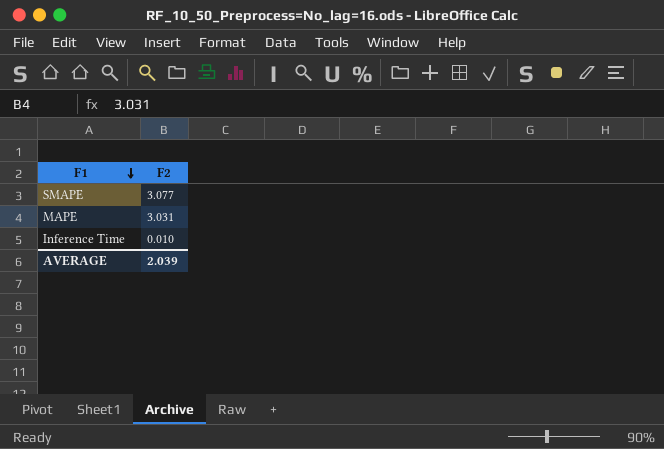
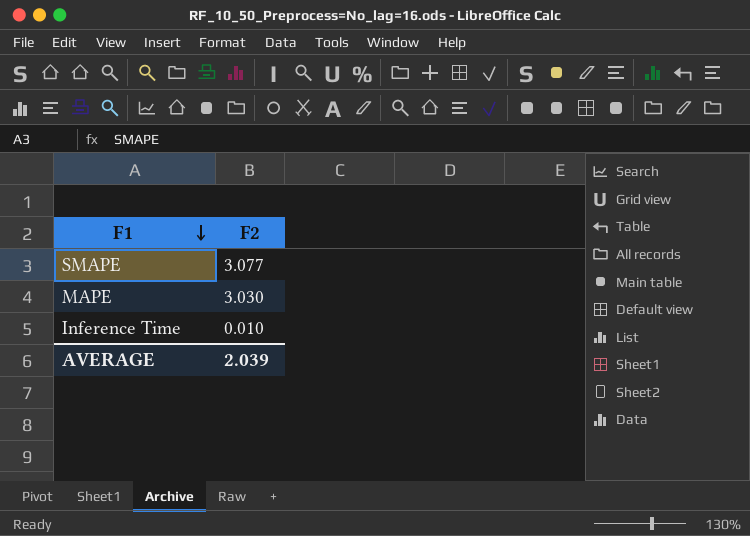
MAPE | F2: 3.031 -> 3.030

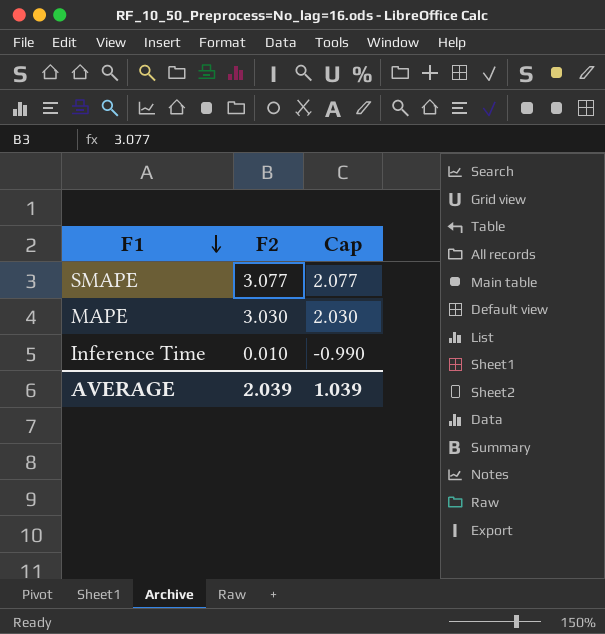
column Cap | formula: none -> [F2] - 1

